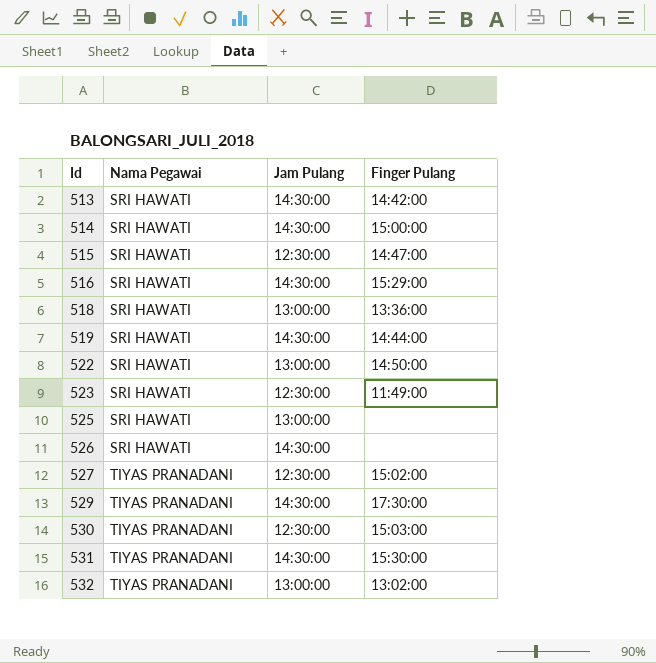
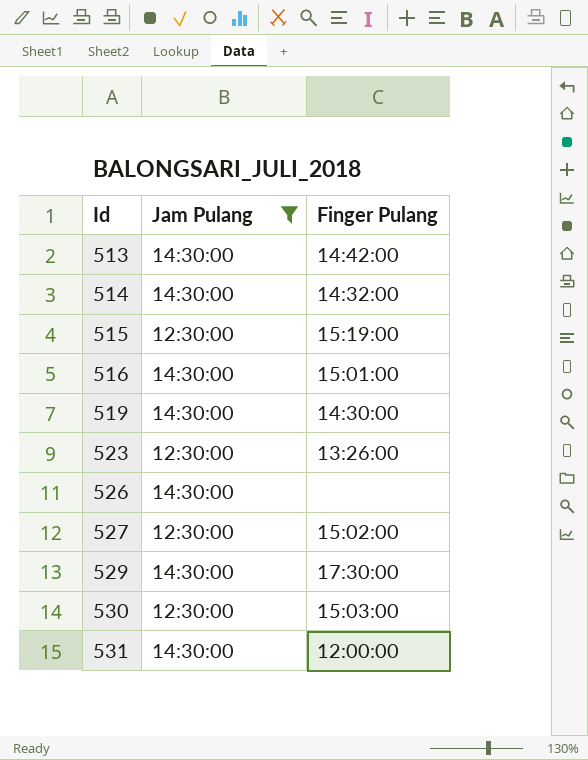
filter: none -> Jam Pulang != 13:00:00
column Nama Pegawai | position: 2 -> none
514 | Finger Pulang: 15:00:00 -> 14:32:00
515 | Finger Pulang: 14:47:00 -> 15:19:00
516 | Finger Pulang: 15:29:00 -> 15:01:00
519 | Finger Pulang: 14:44:00 -> 14:30:00
523 | Finger Pulang: 11:49:00 -> 13:26:00
531 | Finger Pulang: 15:30:00 -> 12:00:00

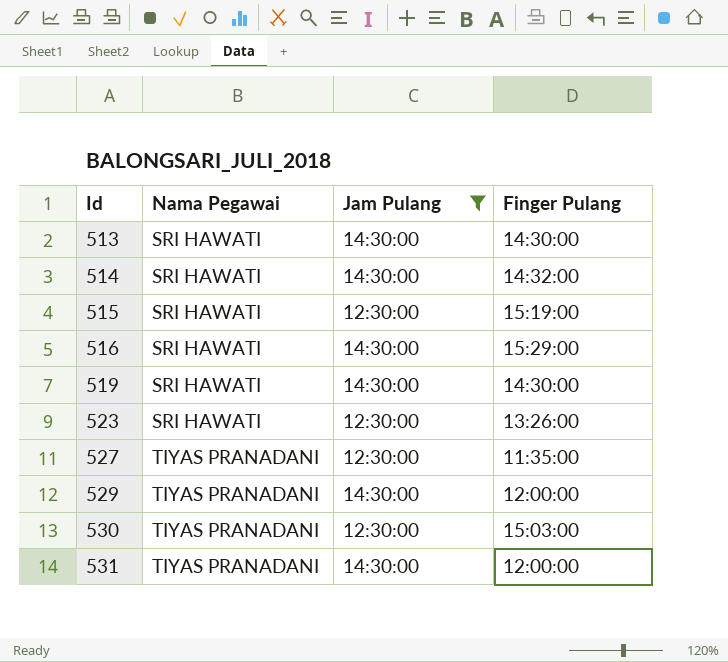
column Nama Pegawai | position: none -> 2
row 526: 14:30:00 | none -> none
513 | Finger Pulang: 14:42:00 -> 14:30:00
516 | Finger Pulang: 15:01:00 -> 15:29:00
527 | Finger Pulang: 15:02:00 -> 11:35:00
529 | Finger Pulang: 17:30:00 -> 12:00:00

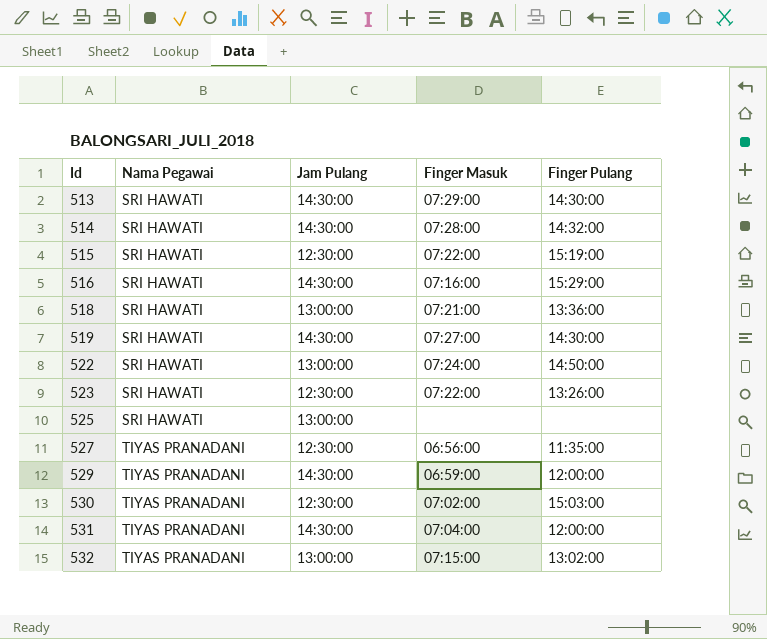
filter: Jam Pulang != 13:00:00 -> none
column Finger Masuk | position: none -> 4

